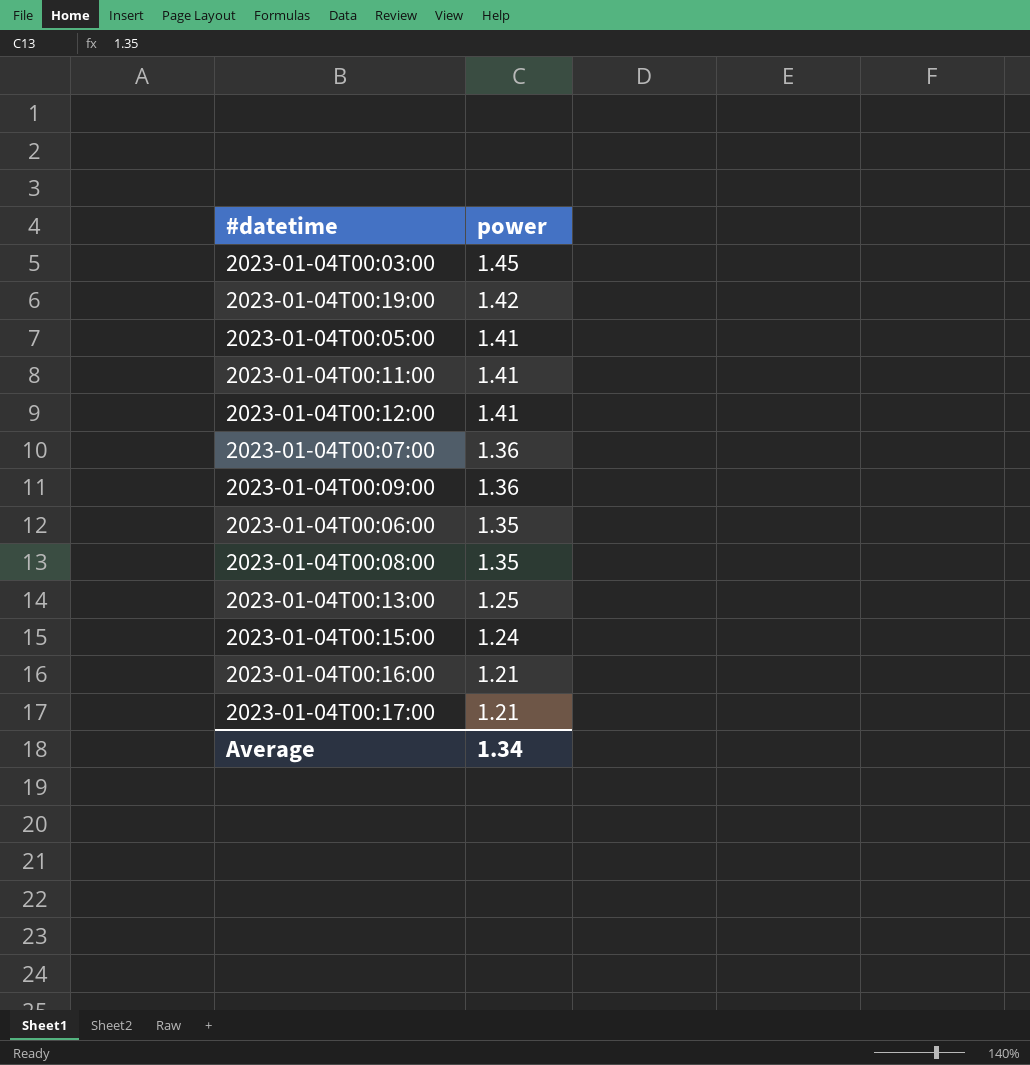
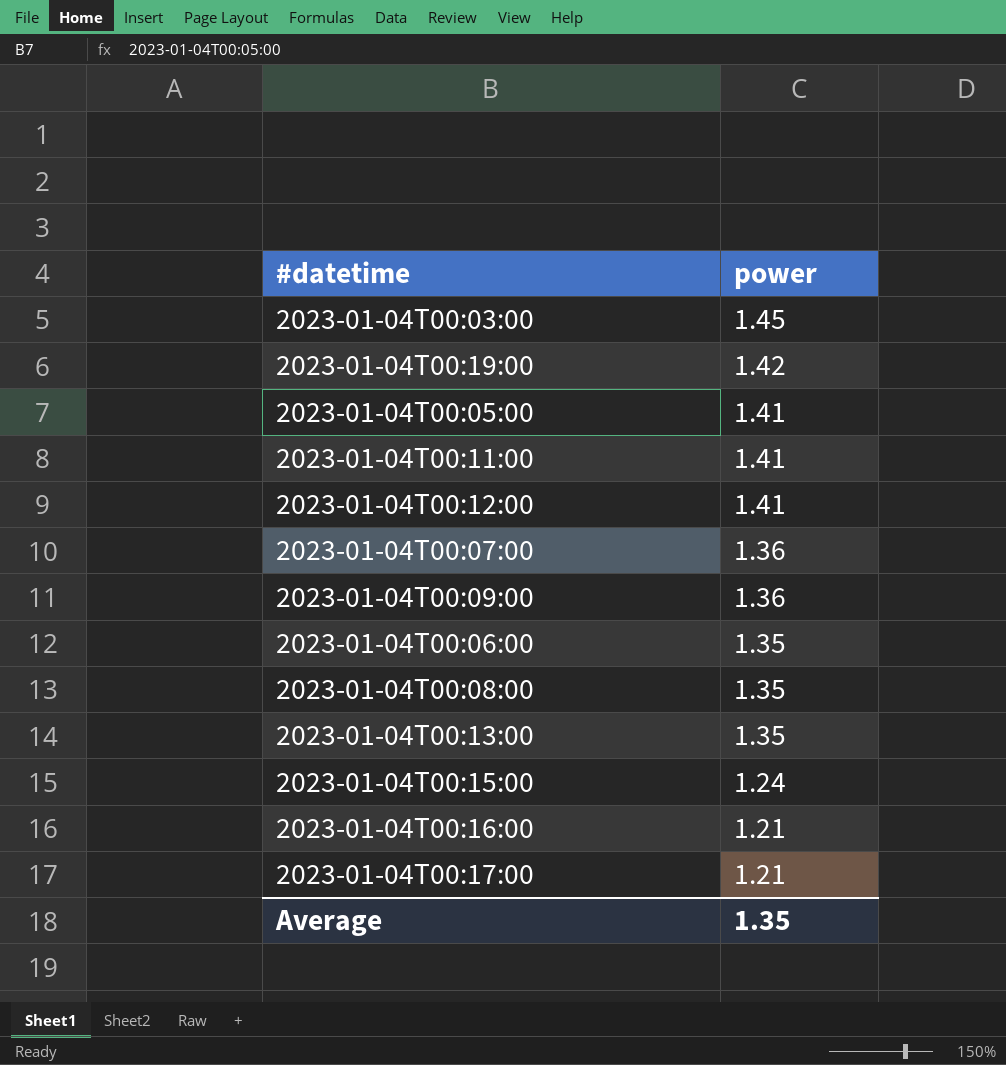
2023-01-04T00:13:00 | power: 1.25 -> 1.35
Average | power: 1.34 -> 1.35

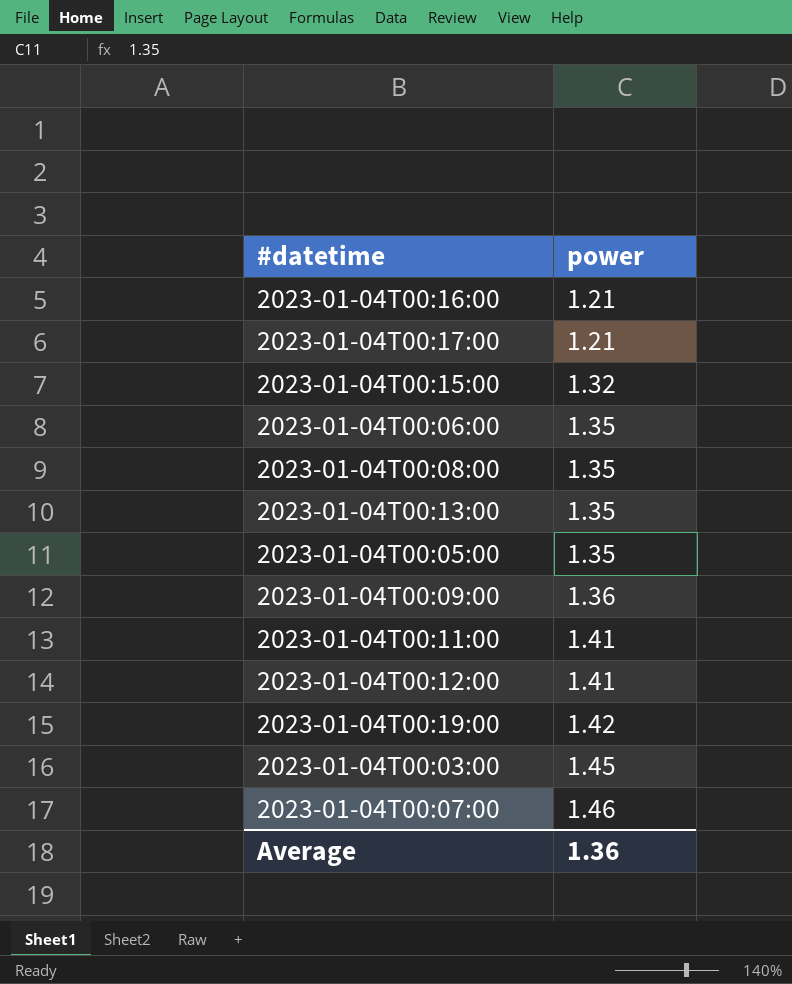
row order: power descending -> power ascending
2023-01-04T00:15:00 | power: 1.24 -> 1.32
2023-01-04T00:05:00 | power: 1.41 -> 1.35
2023-01-04T00:07:00 | power: 1.36 -> 1.46
Average | power: 1.35 -> 1.36

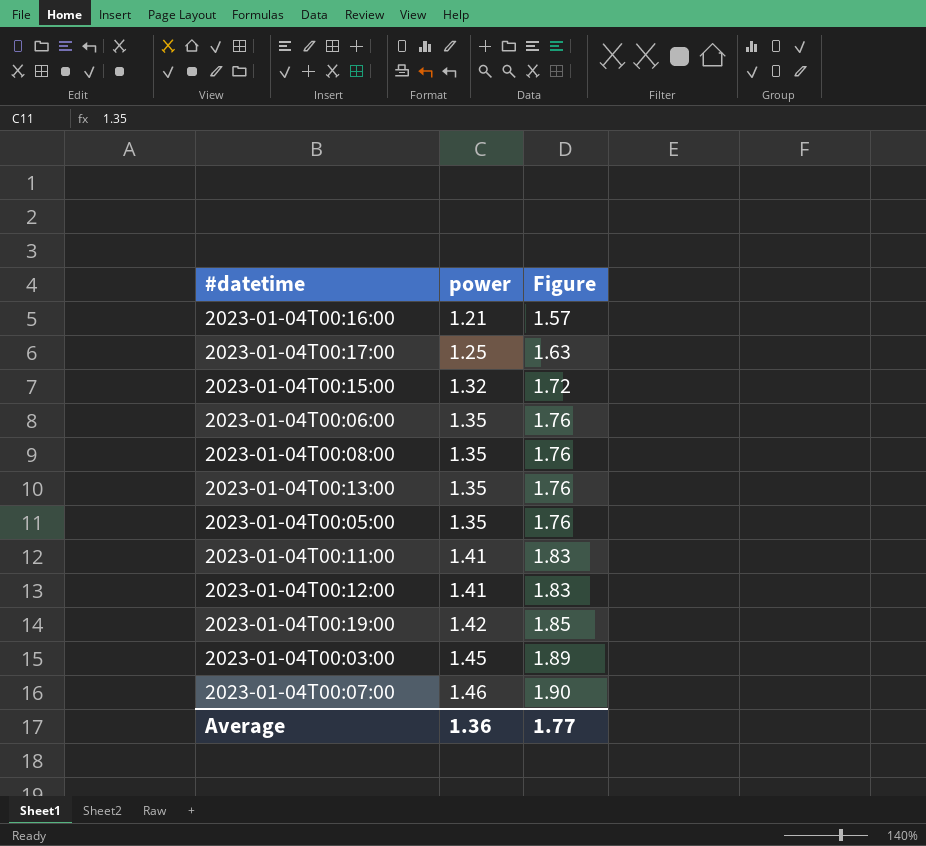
column Figure | formula: none -> [power] * 1.3
row 2023-01-04T00:09:00: 1.36 -> none
2023-01-04T00:17:00 | power: 1.21 -> 1.25

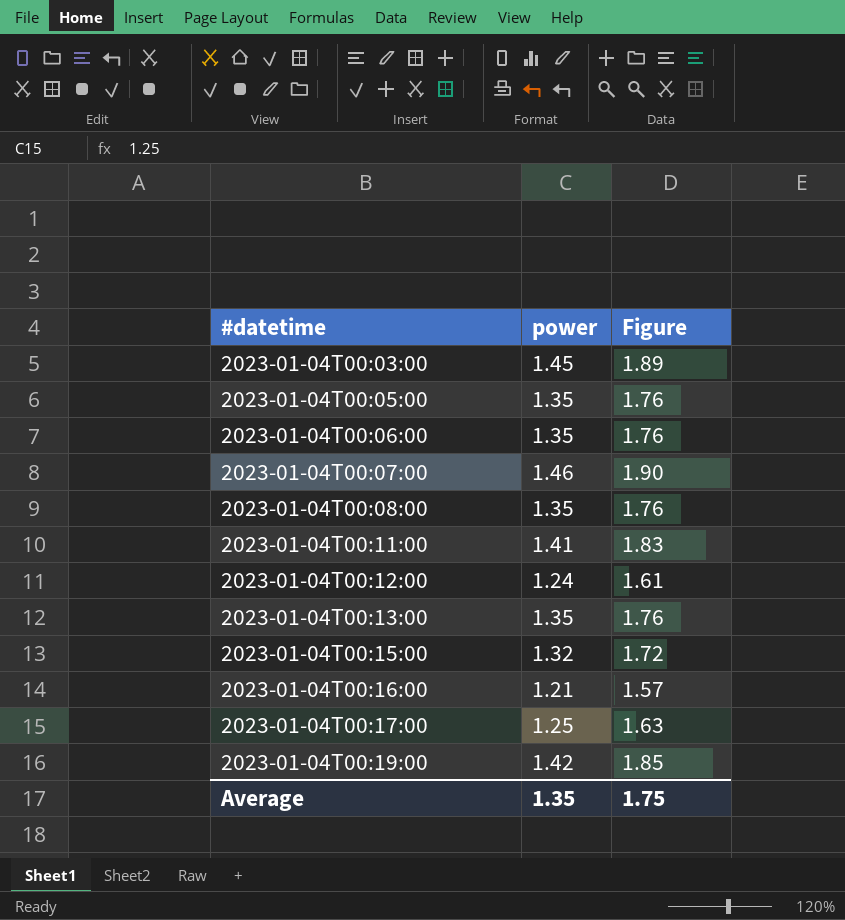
row order: power ascending -> #datetime ascending
2023-01-04T00:12:00 | power: 1.41 -> 1.24
2023-01-04T00:12:00 | Figure: 1.83 -> 1.61
Average | power: 1.36 -> 1.35
Average | Figure: 1.77 -> 1.75

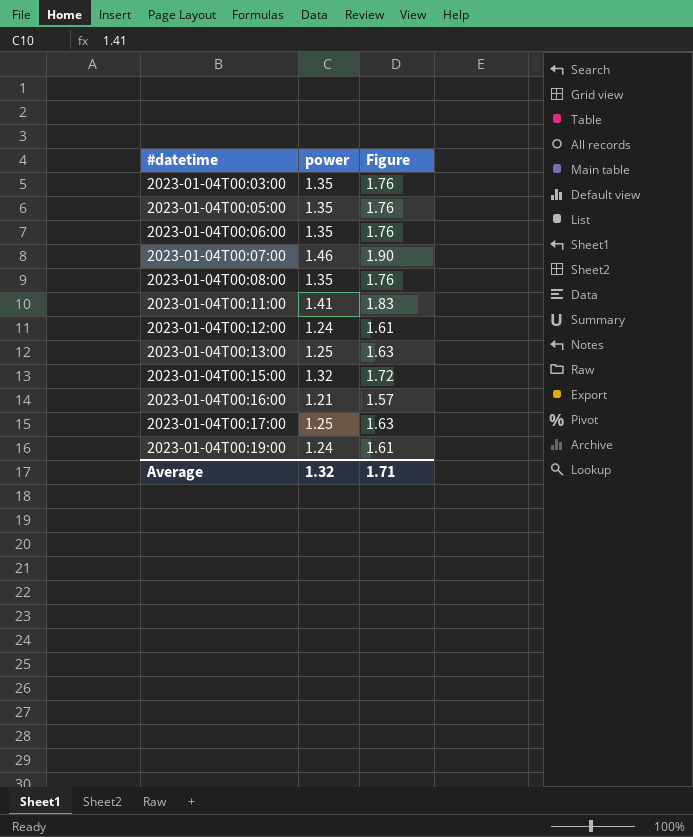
2023-01-04T00:03:00 | power: 1.45 -> 1.35
2023-01-04T00:03:00 | Figure: 1.89 -> 1.76
2023-01-04T00:13:00 | power: 1.35 -> 1.25
2023-01-04T00:13:00 | Figure: 1.76 -> 1.63
2023-01-04T00:19:00 | power: 1.42 -> 1.24
2023-01-04T00:19:00 | Figure: 1.85 -> 1.61
Average | power: 1.35 -> 1.32
Average | Figure: 1.75 -> 1.71

